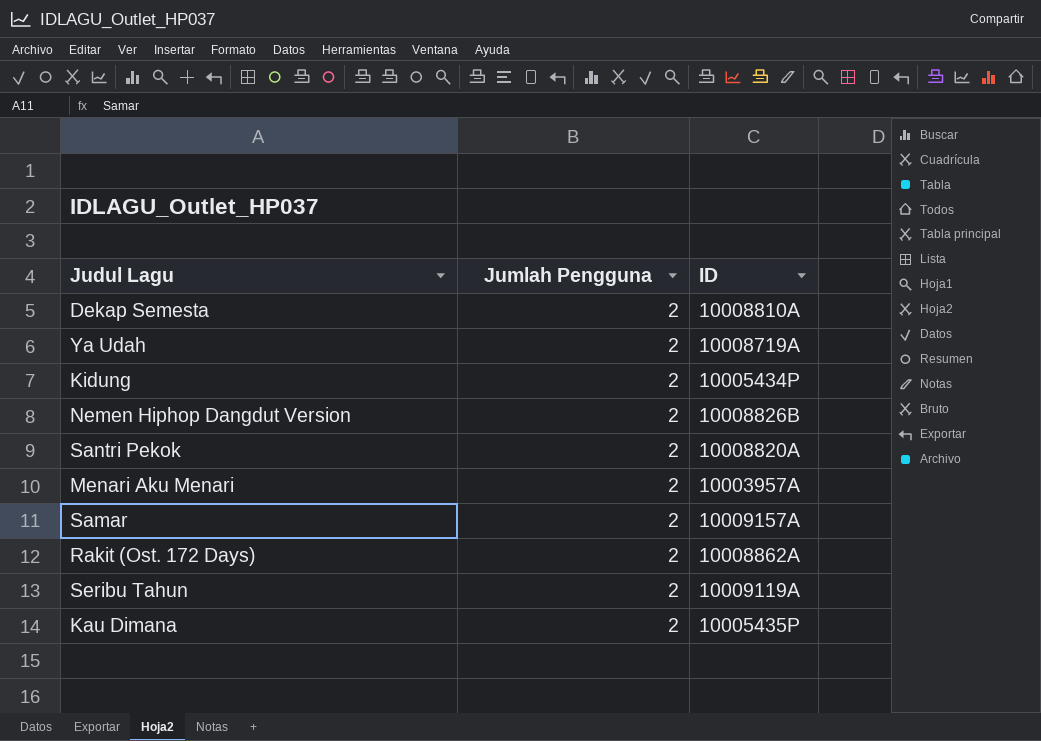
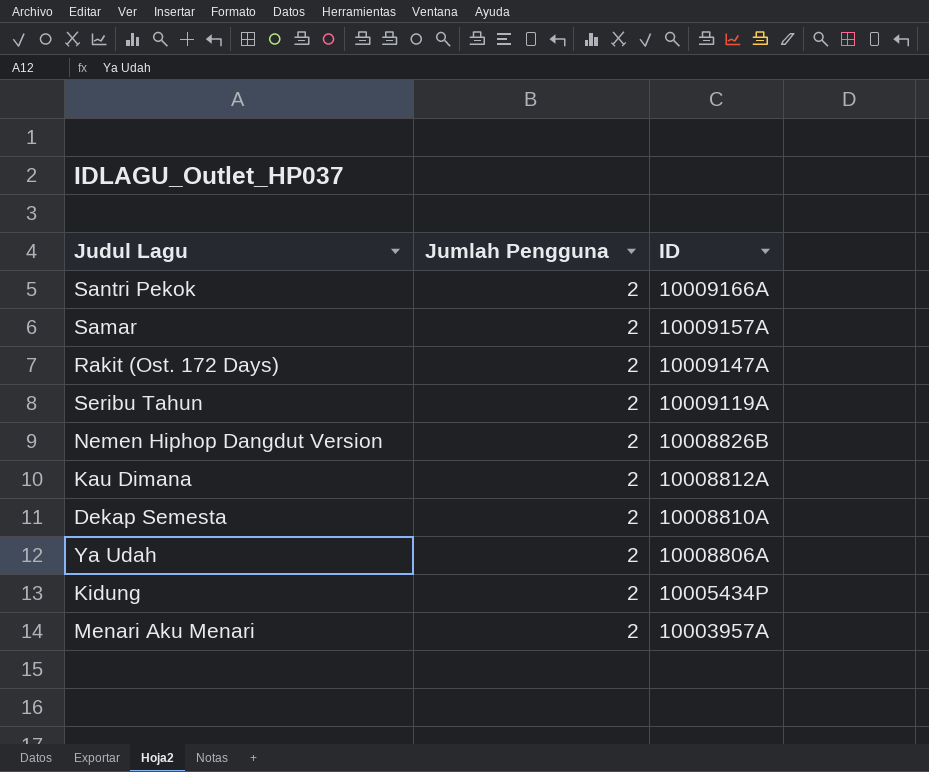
row order: none -> ID descending
Santri Pekok | ID: 10008820A -> 10009166A
Rakit (Ost. 172 Days) | ID: 10008862A -> 10009147A
Kau Dimana | ID: 10005435P -> 10008812A
Ya Udah | ID: 10008719A -> 10008806A

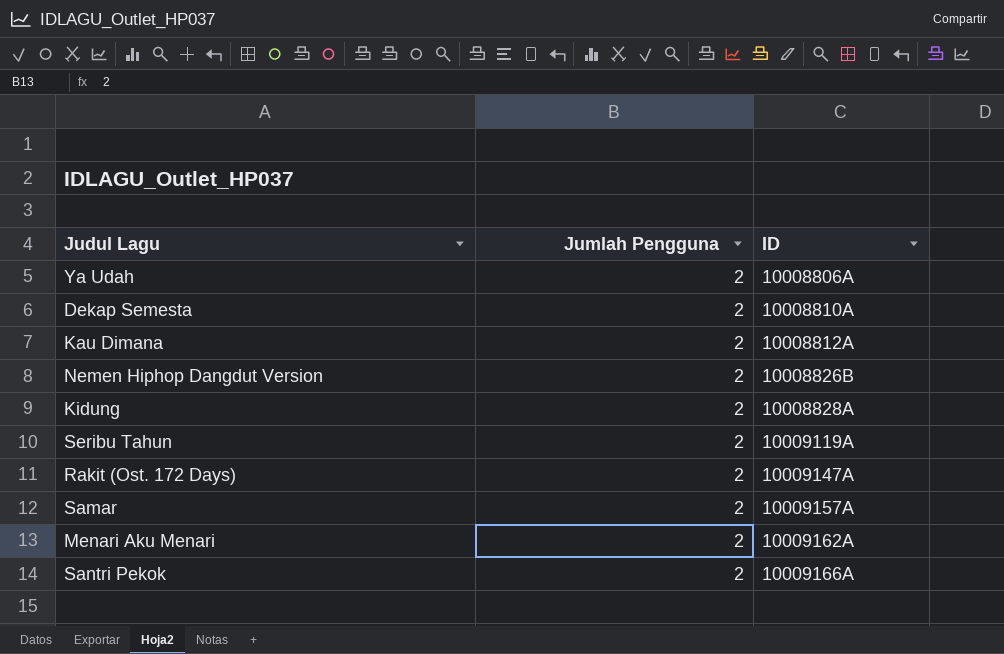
row order: ID descending -> ID ascending
Kidung | ID: 10005434P -> 10008828A
Menari Aku Menari | ID: 10003957A -> 10009162A

